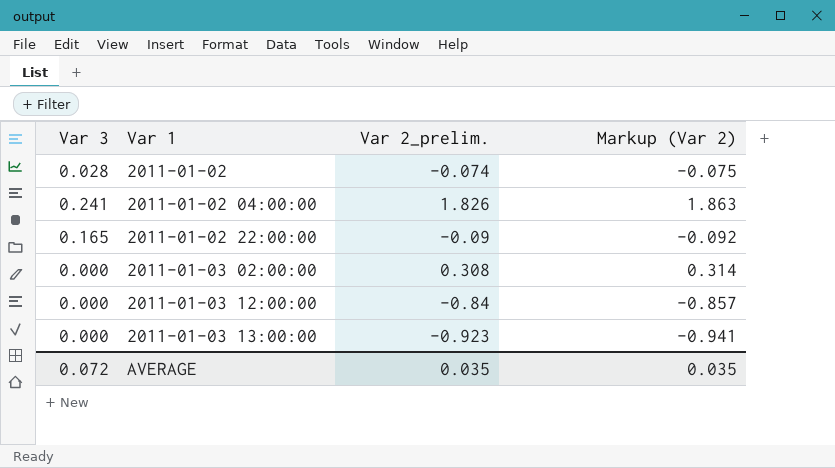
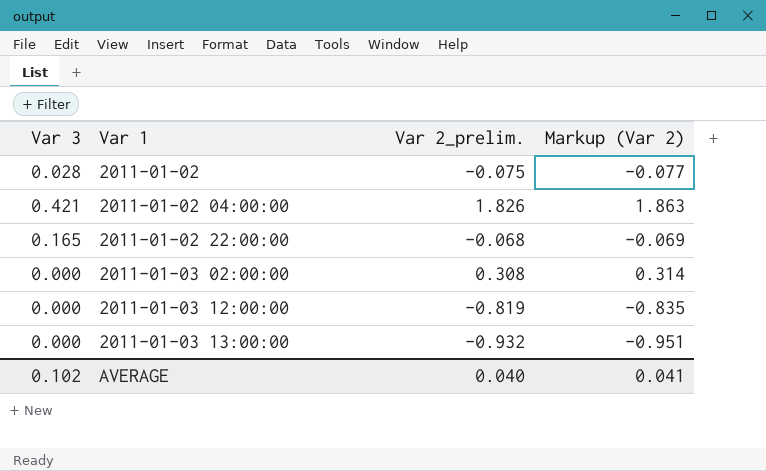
2011-01-02 | Var 2_prelim.: -0.074 -> -0.075
2011-01-02 | Markup (Var 2): -0.075 -> -0.077
2011-01-02 04:00:00 | Var 3: 0.241 -> 0.421
2011-01-02 22:00:00 | Var 2_prelim.: -0.09 -> -0.068
2011-01-02 22:00:00 | Markup (Var 2): -0.092 -> -0.069
2011-01-03 12:00:00 | Var 2_prelim.: -0.84 -> -0.819
2011-01-03 12:00:00 | Markup (Var 2): -0.857 -> -0.835
2011-01-03 13:00:00 | Var 2_prelim.: -0.923 -> -0.932
2011-01-03 13:00:00 | Markup (Var 2): -0.941 -> -0.951
AVERAGE | Var 3: 0.072 -> 0.102
AVERAGE | Var 2_prelim.: 0.035 -> 0.040
AVERAGE | Markup (Var 2): 0.035 -> 0.041

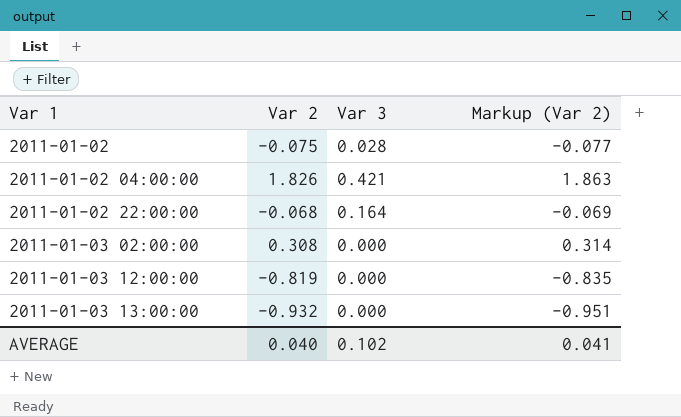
column name: Var 2_prelim. -> Var 2
column Var 3 | position: 1 -> 3
2011-01-02 22:00:00 | Var 3: 0.165 -> 0.164

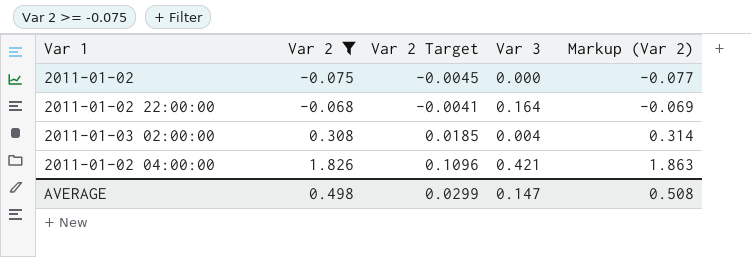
filter: none -> Var 2 >= -0.075
row order: Var 1 ascending -> Var 2 ascending
column Var 2 Target | formula: none -> [Var 2] * 0.06
2011-01-02 | Var 3: 0.028 -> 0.000
2011-01-03 02:00:00 | Var 3: 0.000 -> 0.004
AVERAGE | Var 2: 0.040 -> 0.498
AVERAGE | Var 3: 0.102 -> 0.147
AVERAGE | Markup (Var 2): 0.041 -> 0.508

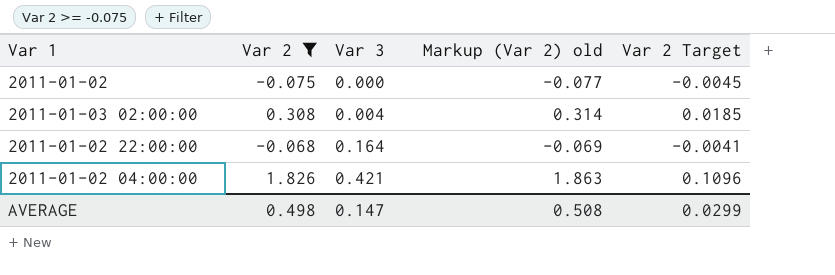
row order: Var 2 ascending -> Var 3 ascending
column name: Markup (Var 2) -> Markup (Var 2) old
column Var 2 Target | position: 3 -> 5

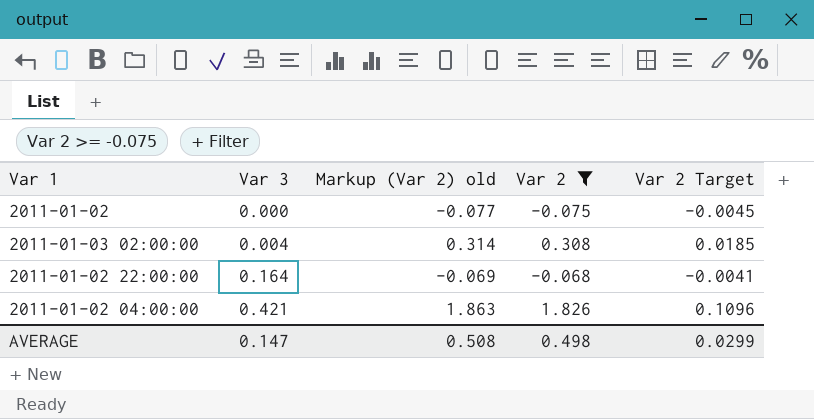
column Var 2 | position: 2 -> 4

